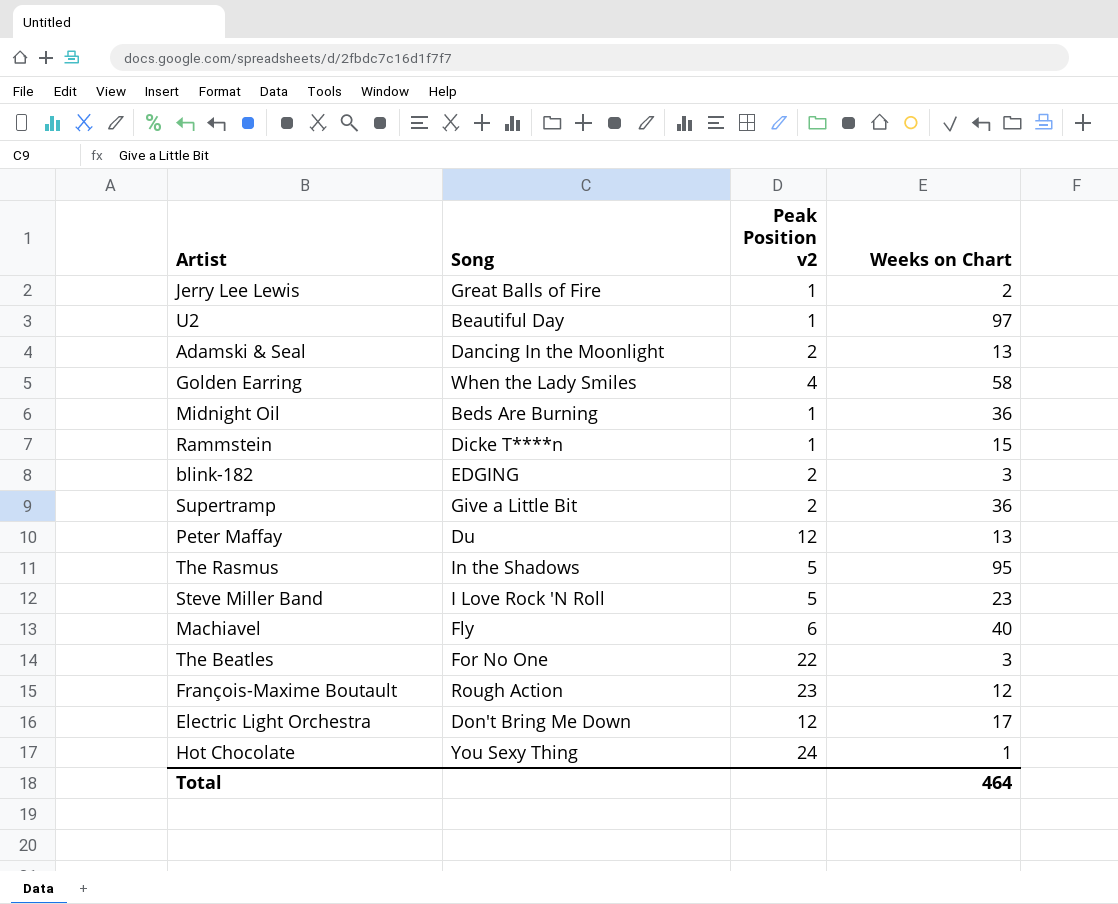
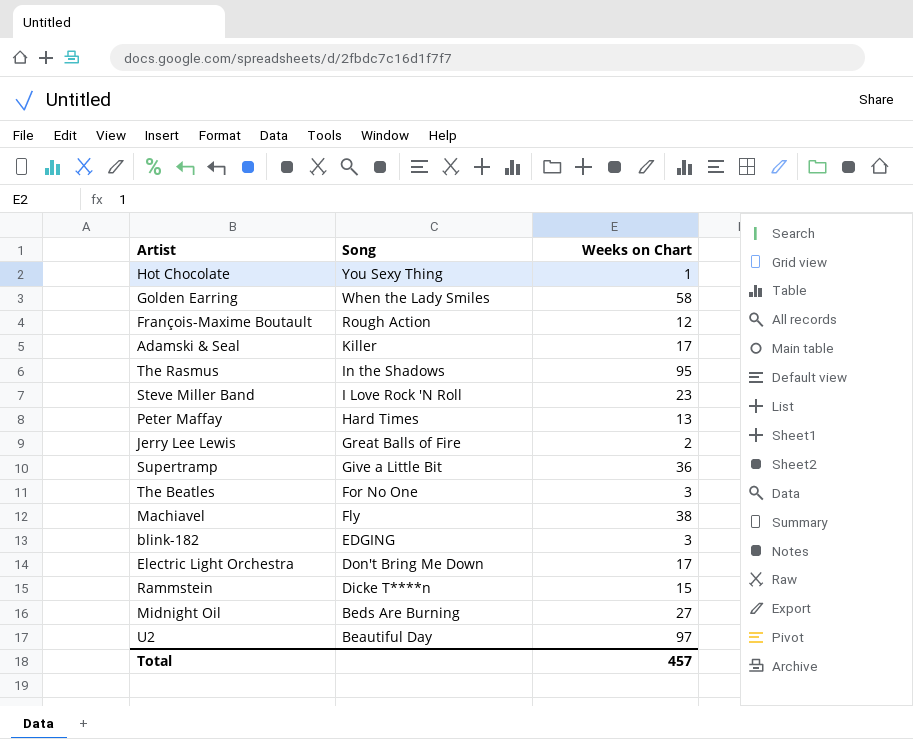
row order: none -> Song descending
column Peak Position v2 | position: 3 -> none
Adamski & Seal | Song: Dancing In the Moonlight -> Killer
Adamski & Seal | Weeks on Chart: 13 -> 17
Peter Maffay | Song: Du -> Hard Times
Machiavel | Weeks on Chart: 40 -> 38
Midnight Oil | Weeks on Chart: 36 -> 27
Total | Weeks on Chart: 464 -> 457

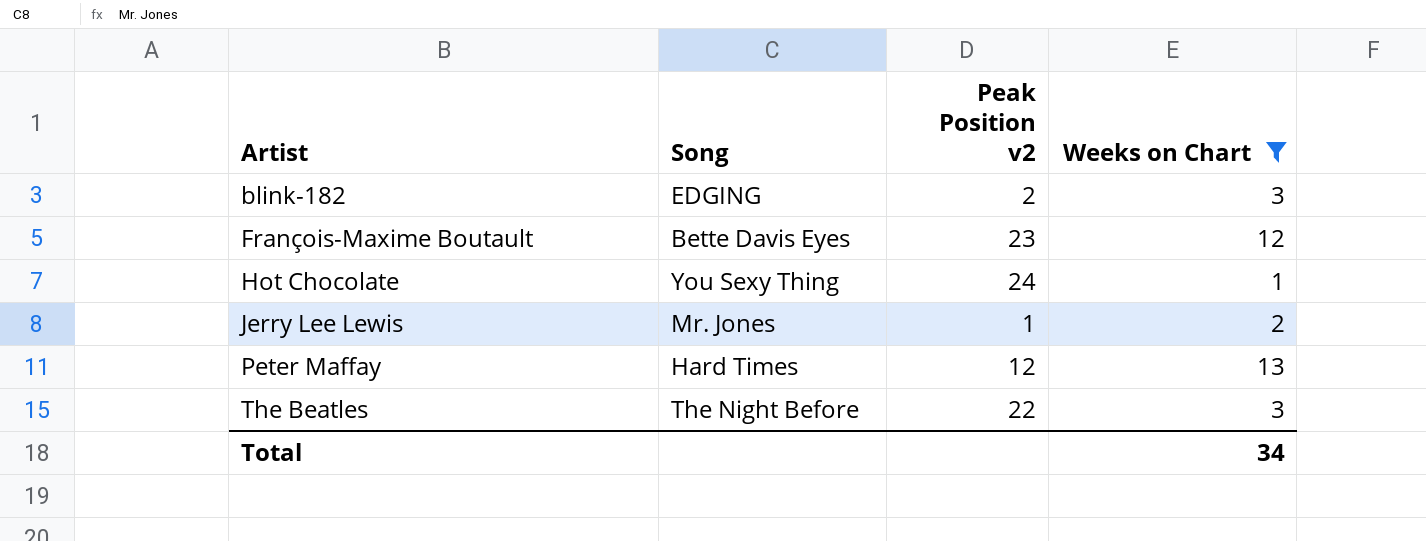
filter: none -> Weeks on Chart <= 13
row order: Song descending -> Artist ascending
column Peak Position v2 | position: none -> 3
François-Maxime Boutault | Song: Rough Action -> Bette Davis Eyes
Jerry Lee Lewis | Song: Great Balls of Fire -> Mr. Jones
The Beatles | Song: For No One -> The Night Before
Total | Weeks on Chart: 457 -> 34

